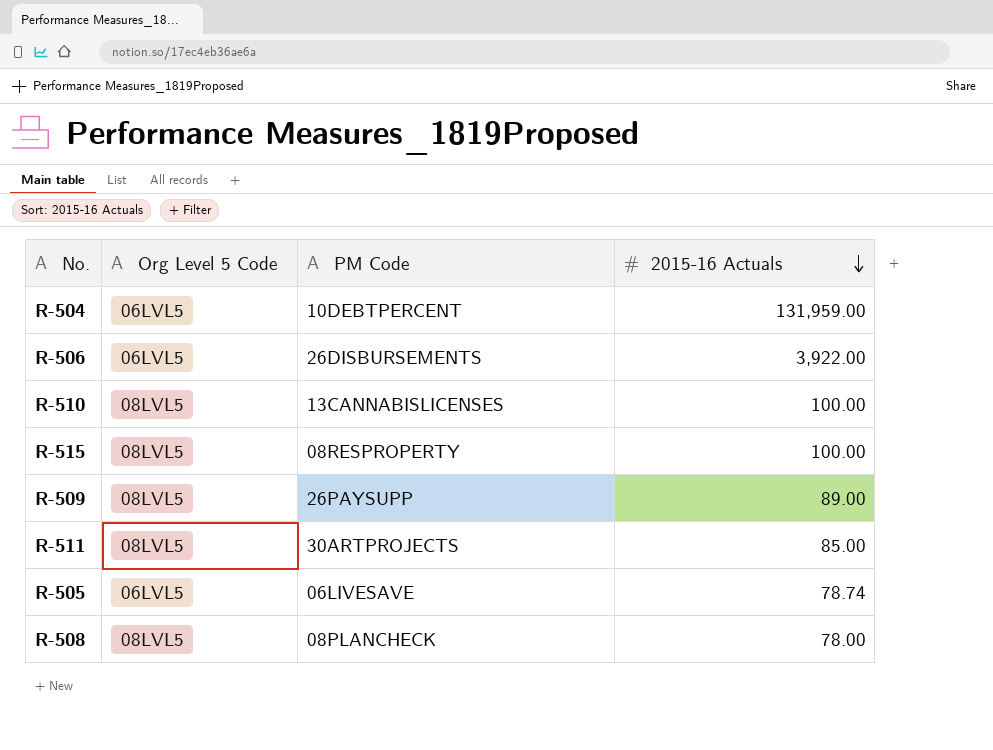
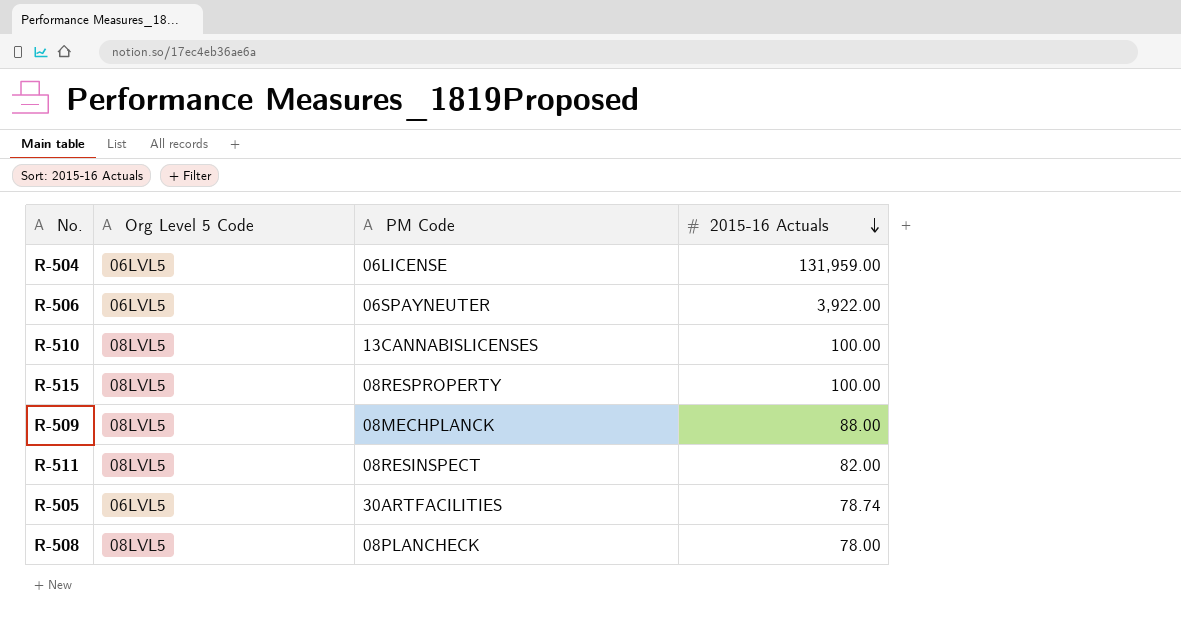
R-504 | PM Code: 10DEBTPERCENT -> 06LICENSE
R-506 | PM Code: 26DISBURSEMENTS -> 06SPAYNEUTER
R-509 | PM Code: 26PAYSUPP -> 08MECHPLANCK
R-509 | 2015-16 Actuals: 89.00 -> 88.00
R-511 | PM Code: 30ARTPROJECTS -> 08RESINSPECT
R-511 | 2015-16 Actuals: 85.00 -> 82.00
R-505 | PM Code: 06LIVESAVE -> 30ARTFACILITIES

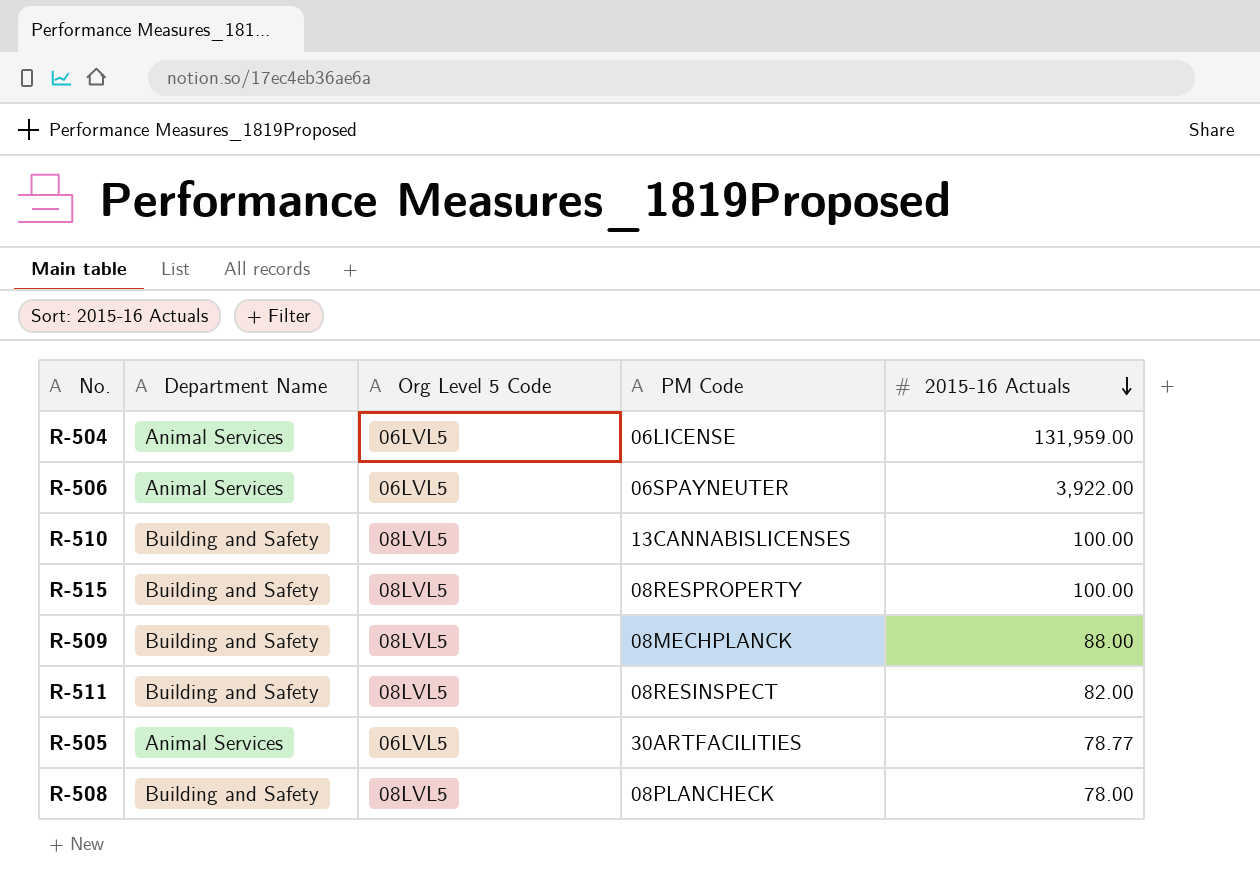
column Department Name | position: none -> 2
R-505 | 2015-16 Actuals: 78.74 -> 78.77

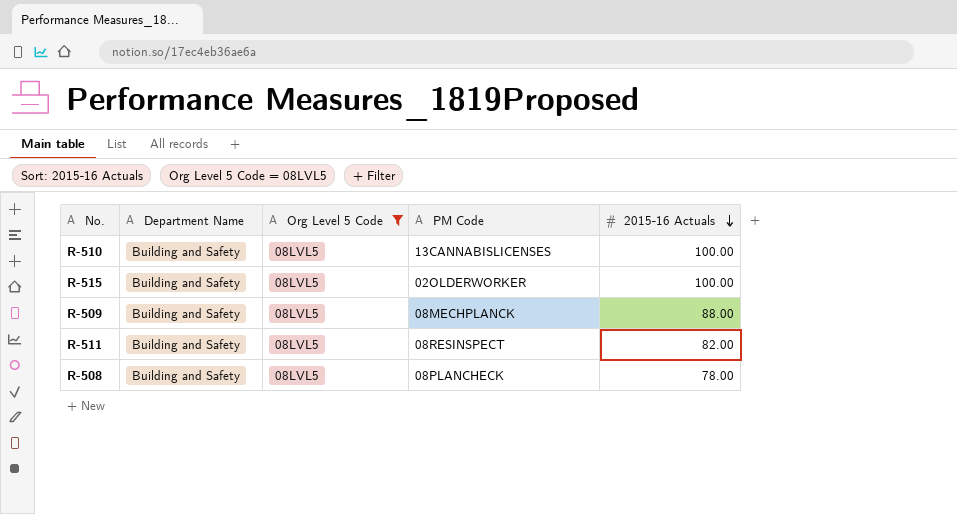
filter: none -> Org Level 5 Code = 08LVL5
R-515 | PM Code: 08RESPROPERTY -> 02OLDERWORKER

